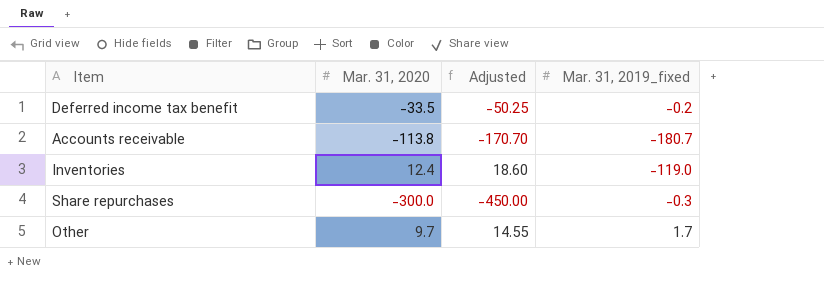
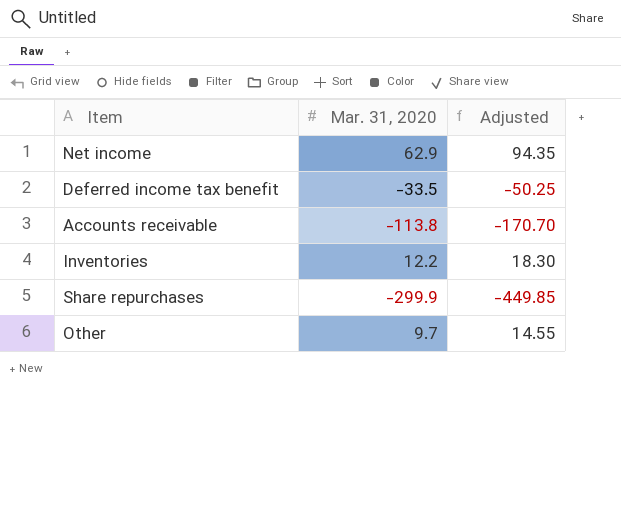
column Mar. 31, 2019_fixed | position: 4 -> none
row Net income: none -> 62.9 | 94.35
Inventories | Mar. 31, 2020: 12.4 -> 12.2
Inventories | Adjusted: 18.60 -> 18.30
Share repurchases | Mar. 31, 2020: -300.0 -> -299.9
Share repurchases | Adjusted: -450.00 -> -449.85

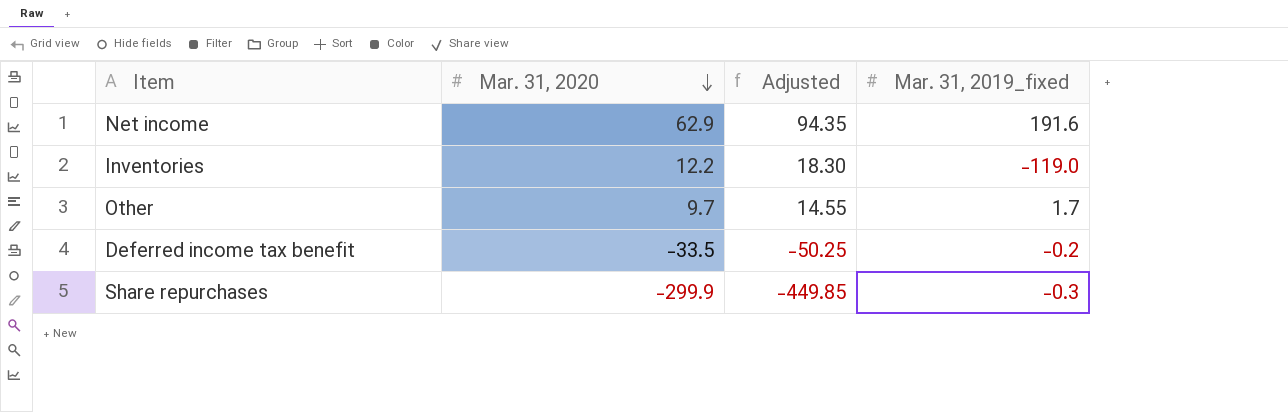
row order: none -> Mar. 31, 2020 descending
column Mar. 31, 2019_fixed | position: none -> 4
row Accounts receivable: -113.8 | -170.70 -> none

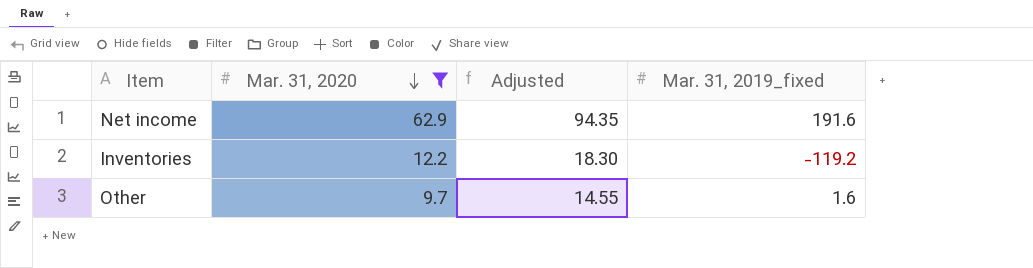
filter: none -> Mar. 31, 2020 >= 9.7
Inventories | Mar. 31, 2019_fixed: -119.0 -> -119.2
Other | Mar. 31, 2019_fixed: 1.7 -> 1.6

